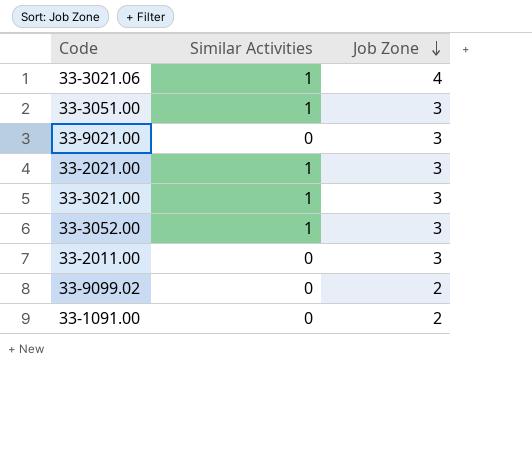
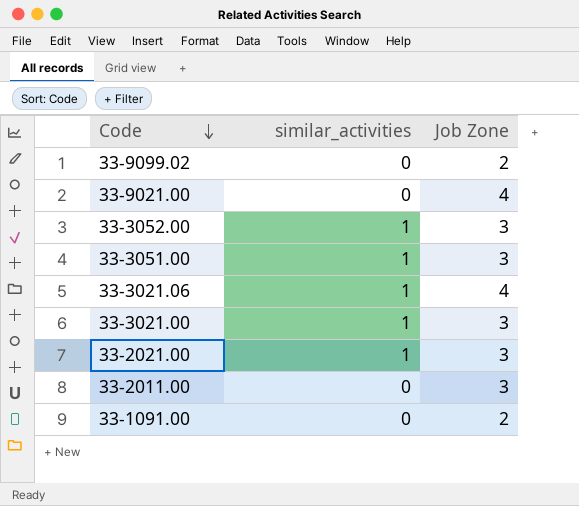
row order: Job Zone descending -> Code descending
column name: Similar Activities -> similar_activities
33-9021.00 | Job Zone: 3 -> 4

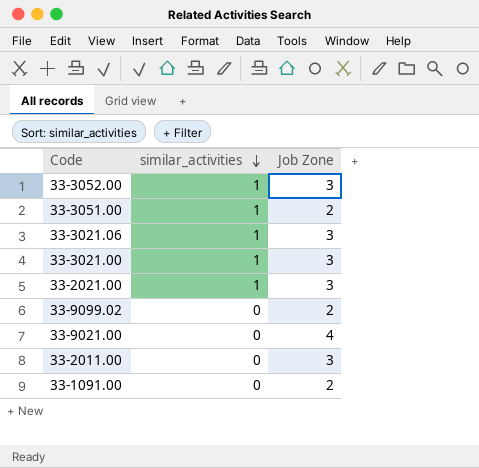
row order: Code descending -> similar_activities descending
33-3051.00 | Job Zone: 3 -> 2
33-3021.06 | Job Zone: 4 -> 3

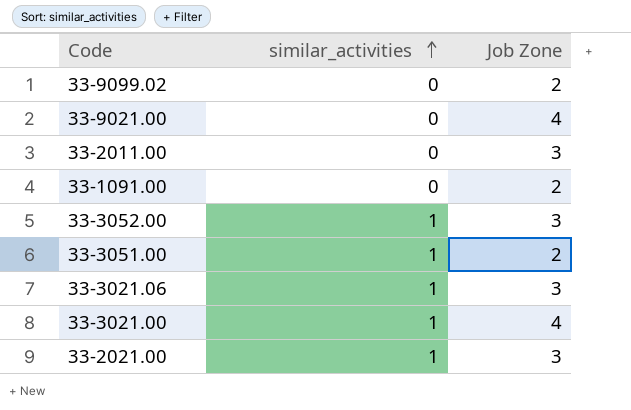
row order: similar_activities descending -> similar_activities ascending
33-3021.00 | Job Zone: 3 -> 4

